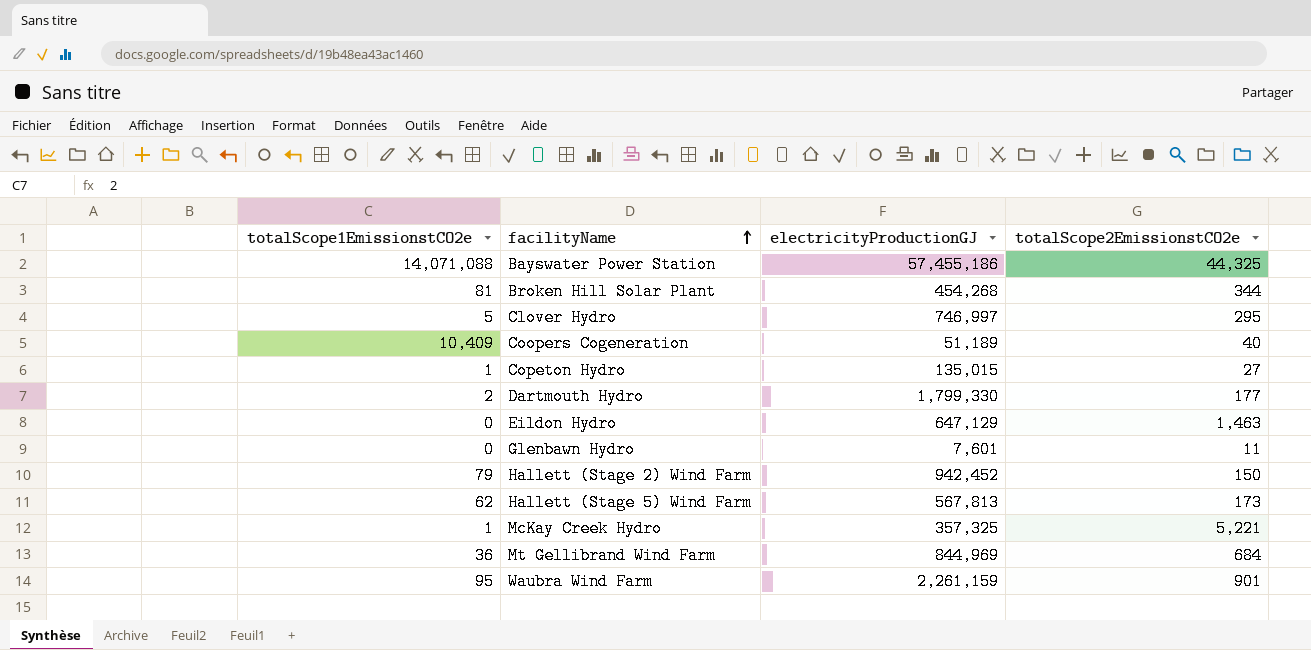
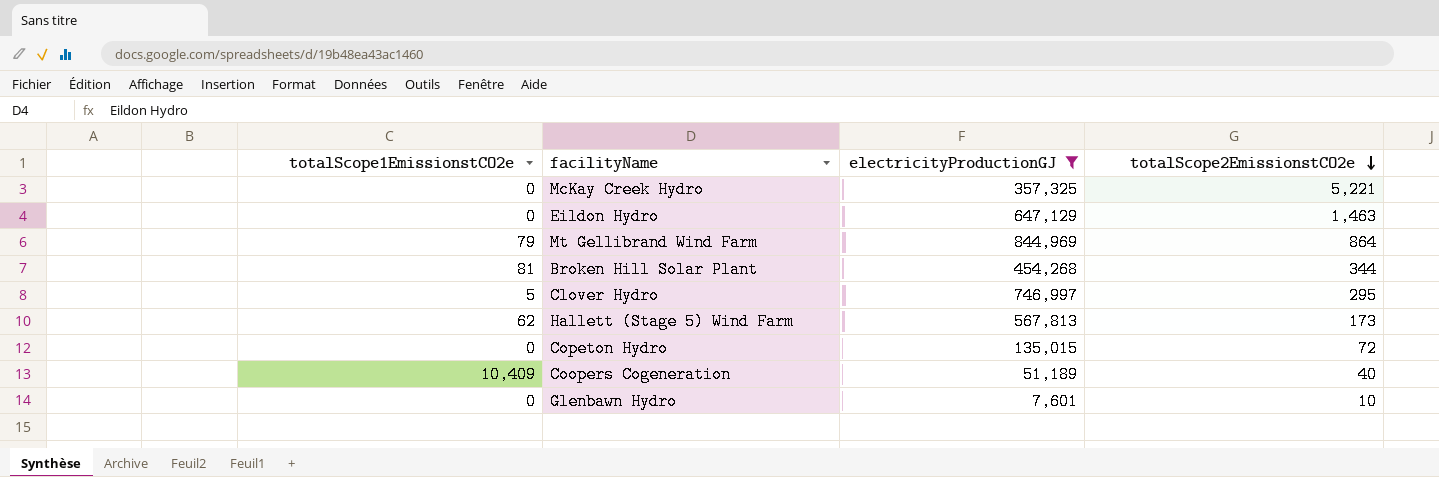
filter: none -> electricityProductionGJ <= 844,969
row order: facilityName ascending -> totalScope2EmissionstCO2e descending
McKay Creek Hydro | totalScope1EmissionstCO2e: 1 -> 0
Mt Gellibrand Wind Farm | totalScope1EmissionstCO2e: 36 -> 79
Mt Gellibrand Wind Farm | totalScope2EmissionstCO2e: 684 -> 864
Copeton Hydro | totalScope1EmissionstCO2e: 1 -> 0
Copeton Hydro | totalScope2EmissionstCO2e: 27 -> 72
Glenbawn Hydro | totalScope2EmissionstCO2e: 11 -> 10

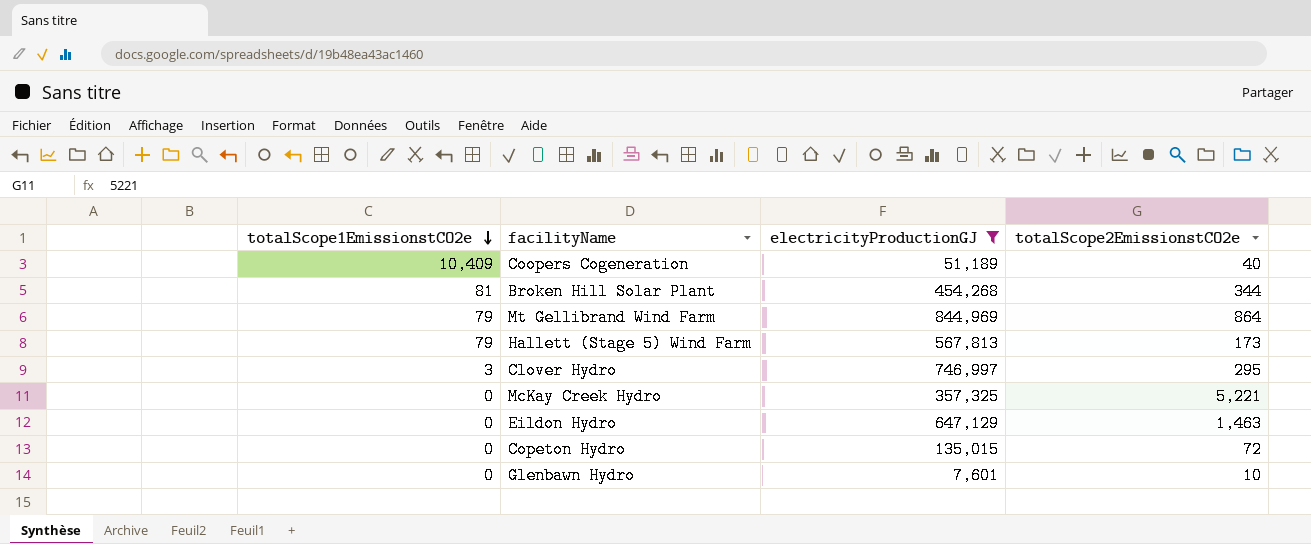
row order: totalScope2EmissionstCO2e descending -> totalScope1EmissionstCO2e descending
Hallett (Stage 5) Wind Farm | totalScope1EmissionstCO2e: 62 -> 79
Clover Hydro | totalScope1EmissionstCO2e: 5 -> 3

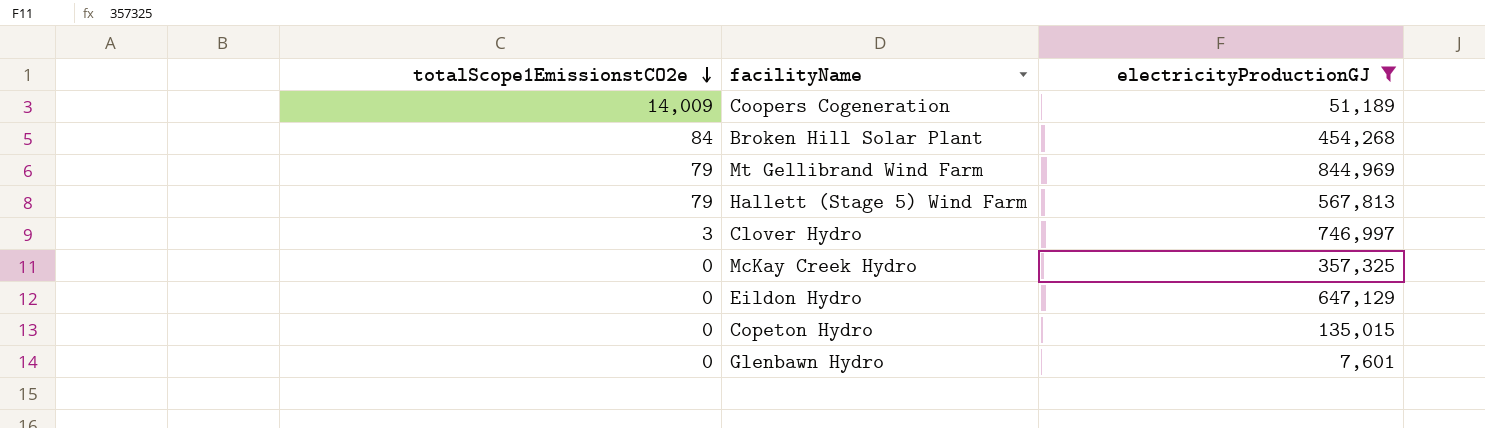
column totalScope2EmissionstCO2e | position: 4 -> none
Coopers Cogeneration | totalScope1EmissionstCO2e: 10,409 -> 14,009
Broken Hill Solar Plant | totalScope1EmissionstCO2e: 81 -> 84

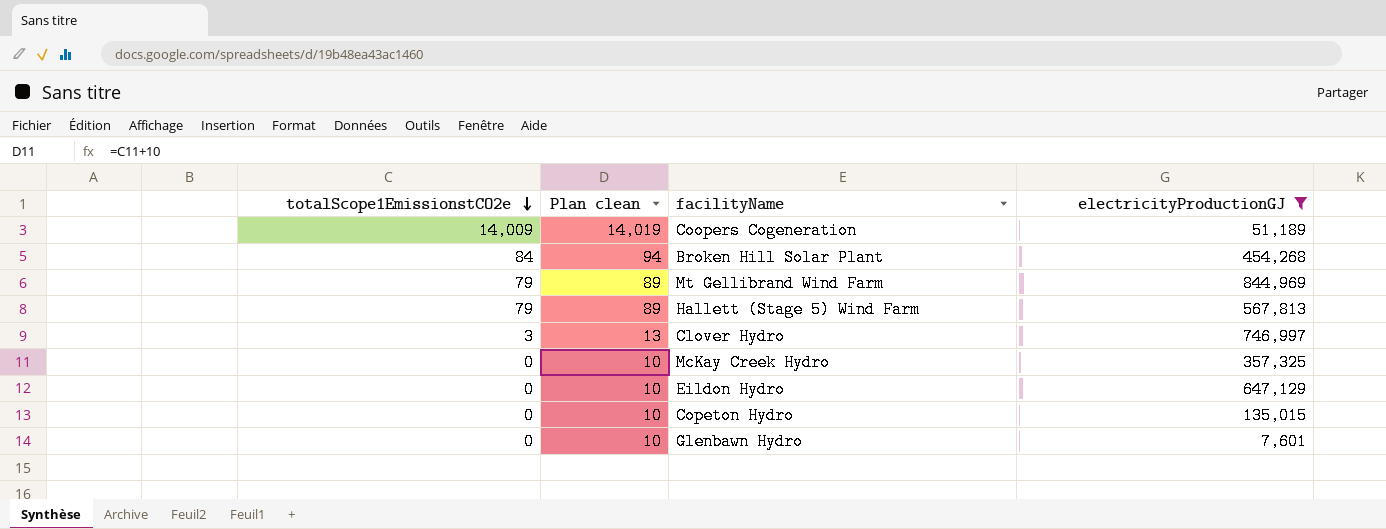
column Plan clean | formula: none -> [totalScope1EmissionstCO2e] + 10

